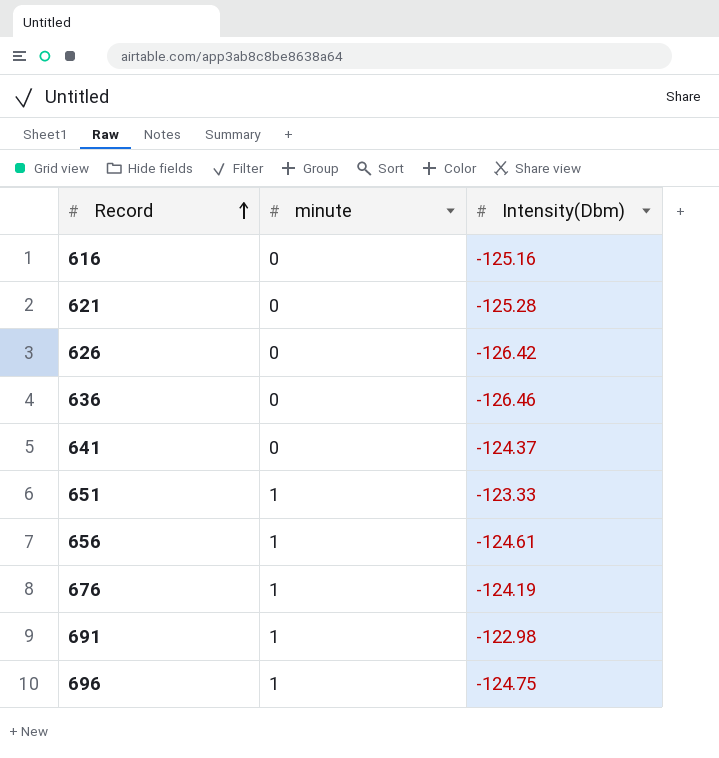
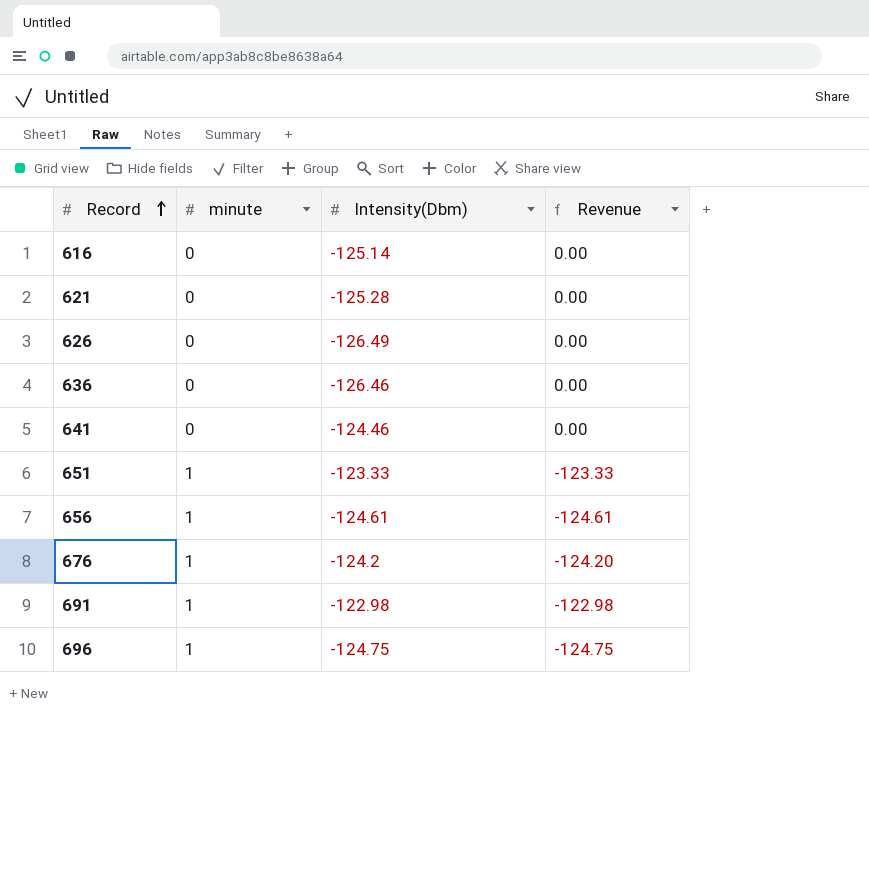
column Revenue | formula: none -> [minute] * [Intensity(Dbm)]
616 | Intensity(Dbm): -125.16 -> -125.14
626 | Intensity(Dbm): -126.42 -> -126.49
641 | Intensity(Dbm): -124.37 -> -124.46
676 | Intensity(Dbm): -124.19 -> -124.2

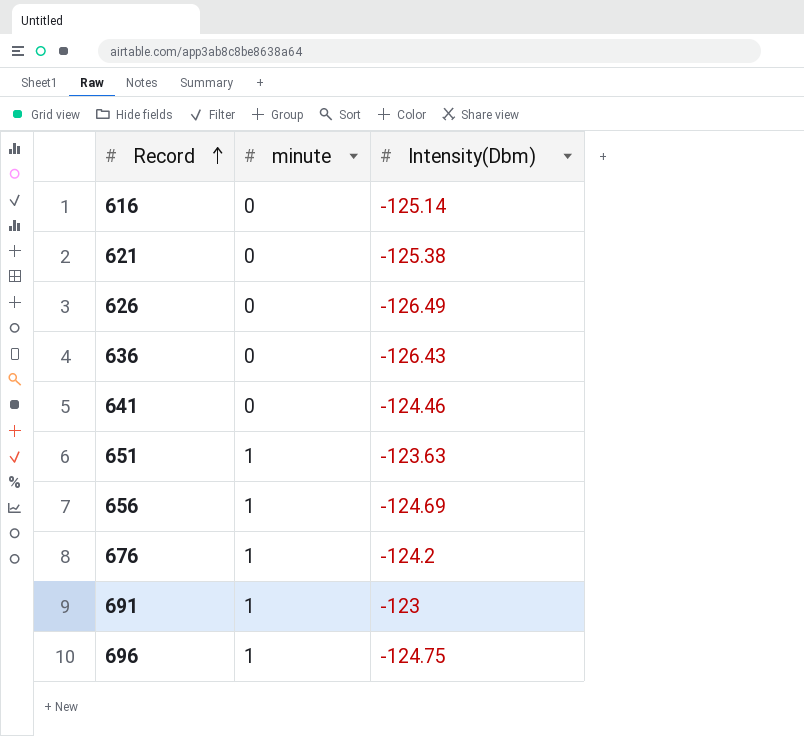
column Revenue | formula: [minute] * [Intensity(Dbm)] -> none
621 | Intensity(Dbm): -125.28 -> -125.38
636 | Intensity(Dbm): -126.46 -> -126.43
651 | Intensity(Dbm): -123.33 -> -123.63
656 | Intensity(Dbm): -124.61 -> -124.69
691 | Intensity(Dbm): -122.98 -> -123

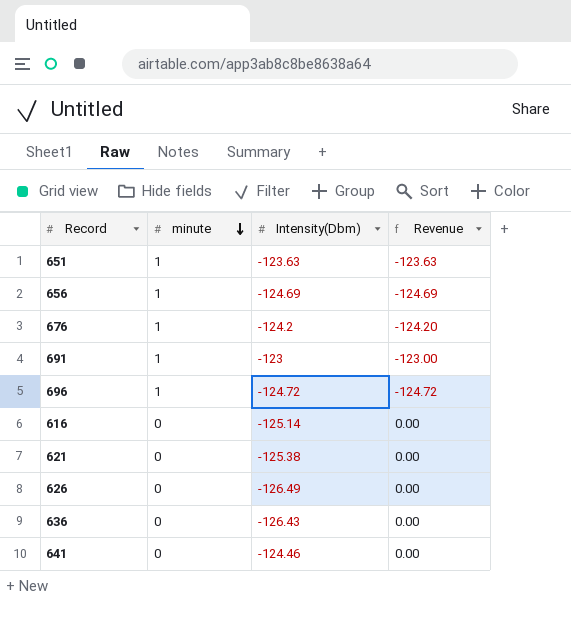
row order: Record ascending -> minute descending
column Revenue | formula: none -> [minute] * [Intensity(Dbm)]
696 | Intensity(Dbm): -124.75 -> -124.72

